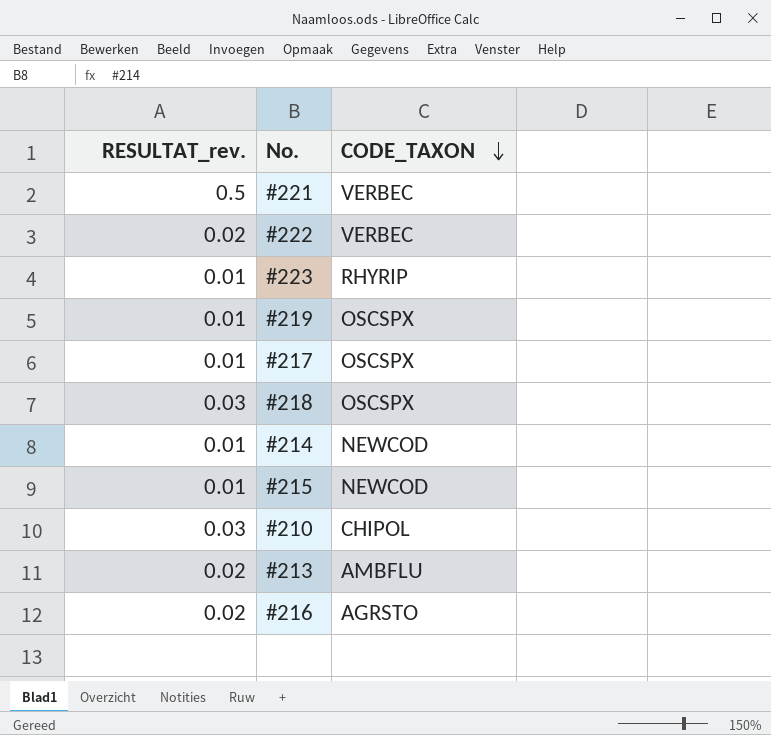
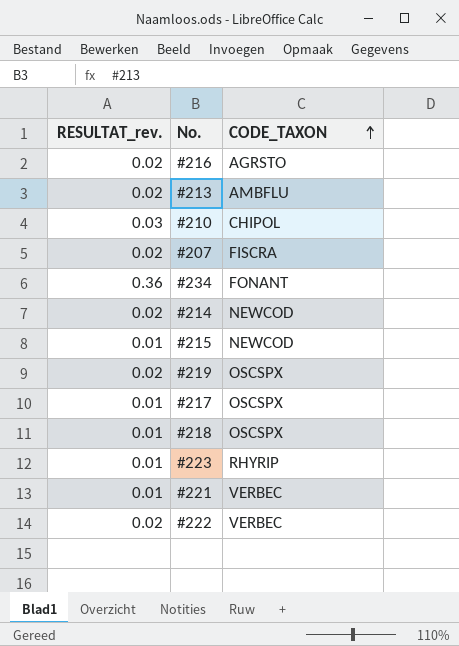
row order: CODE_TAXON descending -> CODE_TAXON ascending
row #207: none -> 0.02 | FISCRA
row #234: none -> 0.36 | FONANT
#214 | RESULTAT_rev.: 0.01 -> 0.02
#219 | RESULTAT_rev.: 0.01 -> 0.02
#218 | RESULTAT_rev.: 0.03 -> 0.01
#221 | RESULTAT_rev.: 0.5 -> 0.01

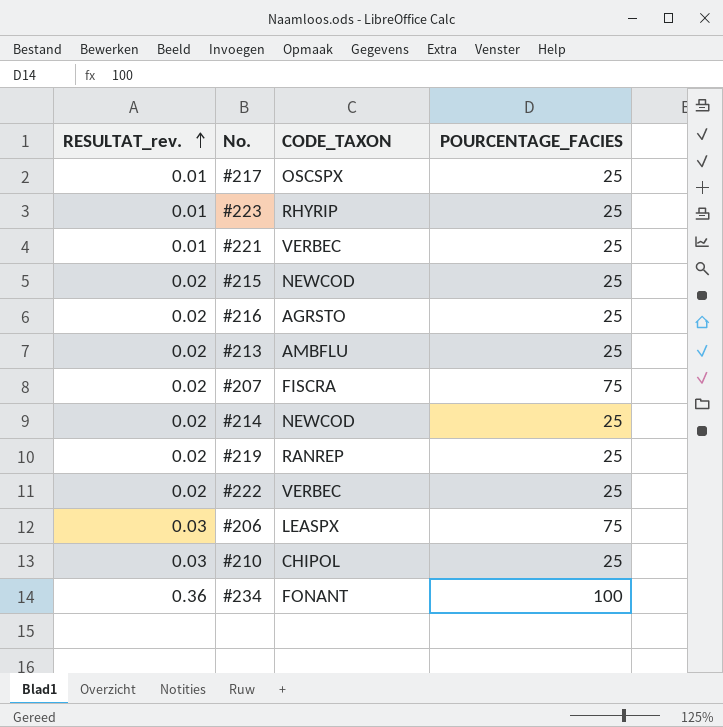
row order: CODE_TAXON ascending -> RESULTAT_rev. ascending
column POURCENTAGE_FACIES | position: none -> 4
row #218: 0.01 | OSCSPX -> none
#215 | RESULTAT_rev.: 0.01 -> 0.02
#219 | CODE_TAXON: OSCSPX -> RANREP
row #206: none -> 0.03 | LEASPX | 75

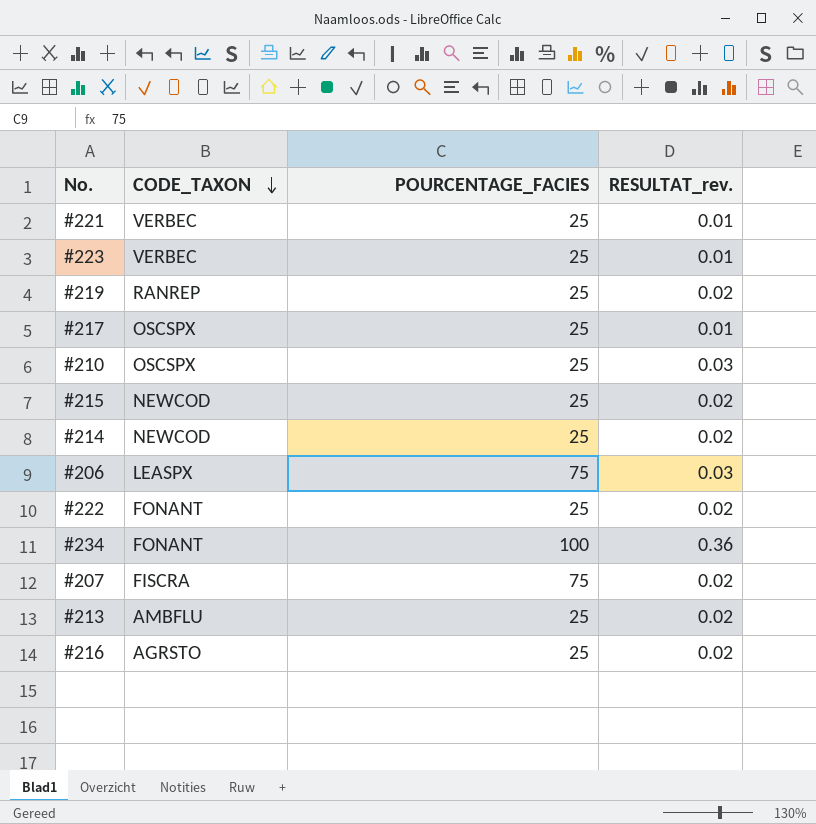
row order: RESULTAT_rev. ascending -> CODE_TAXON descending
column RESULTAT_rev. | position: 1 -> 4
#223 | CODE_TAXON: RHYRIP -> VERBEC
#210 | CODE_TAXON: CHIPOL -> OSCSPX
#222 | CODE_TAXON: VERBEC -> FONANT

